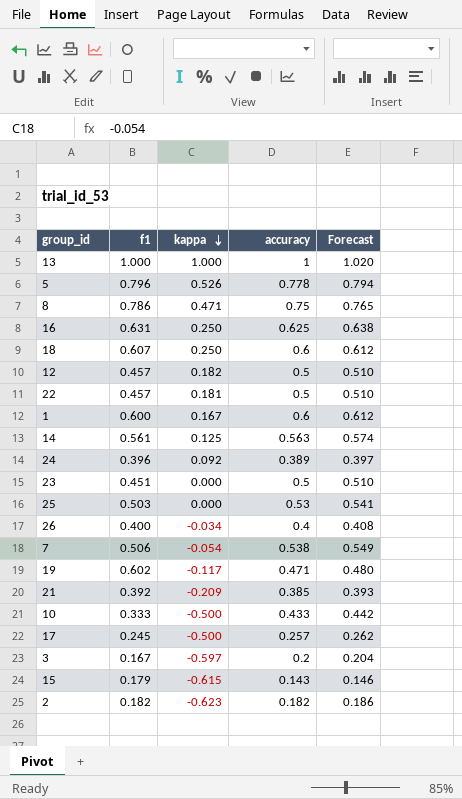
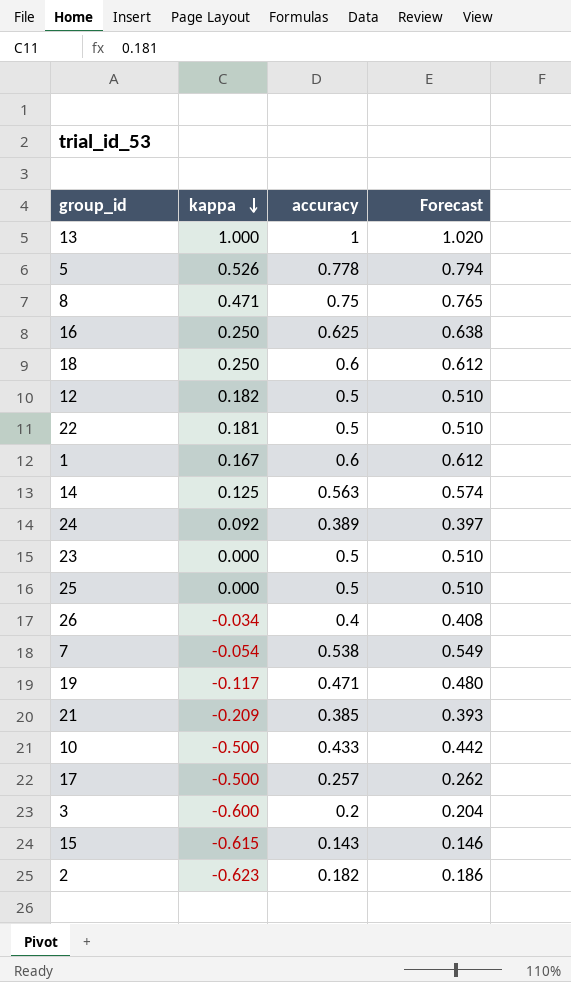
column f1 | position: 2 -> none
25 | accuracy: 0.53 -> 0.5
25 | Forecast: 0.541 -> 0.510
3 | kappa: -0.597 -> -0.600

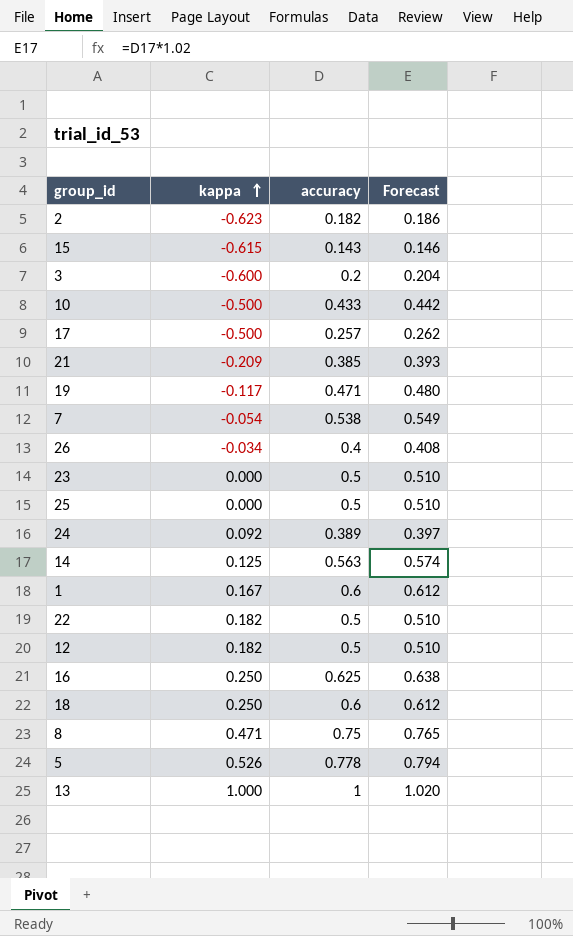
row order: kappa descending -> kappa ascending
22 | kappa: 0.181 -> 0.182

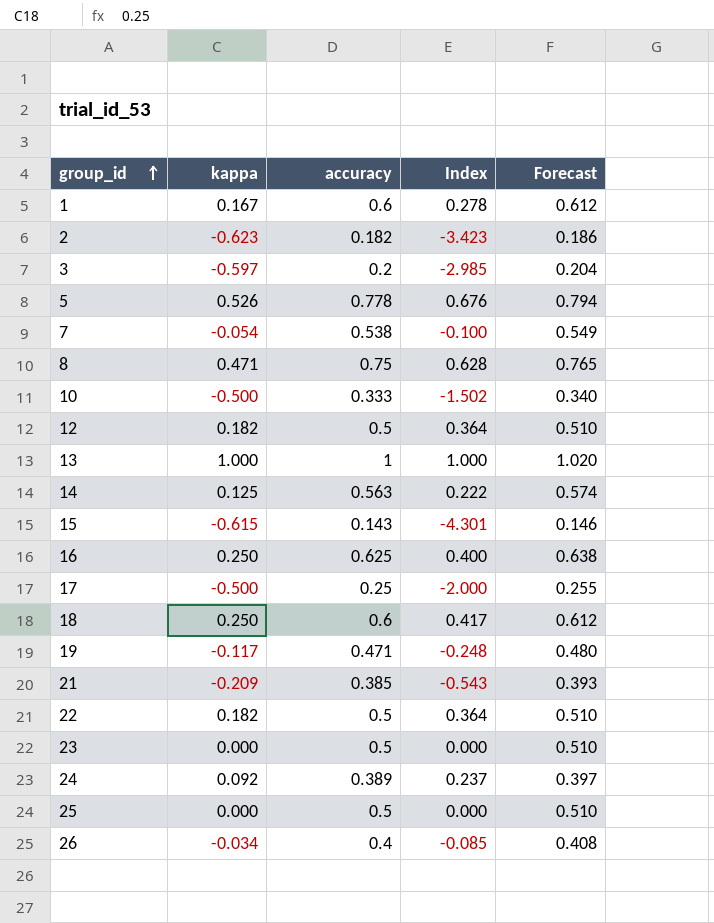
row order: kappa ascending -> group_id ascending
column Index | formula: none -> [kappa] / [accuracy]
3 | kappa: -0.600 -> -0.597
10 | accuracy: 0.433 -> 0.333
10 | Forecast: 0.442 -> 0.340
17 | accuracy: 0.257 -> 0.25
17 | Forecast: 0.262 -> 0.255

